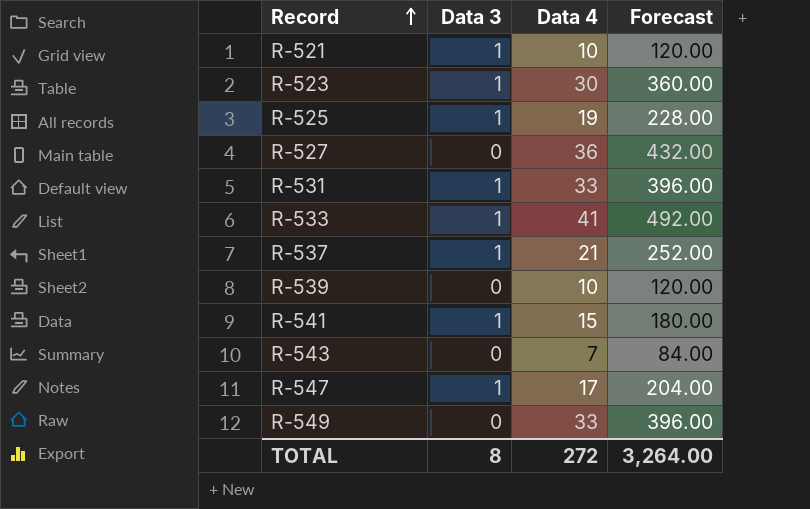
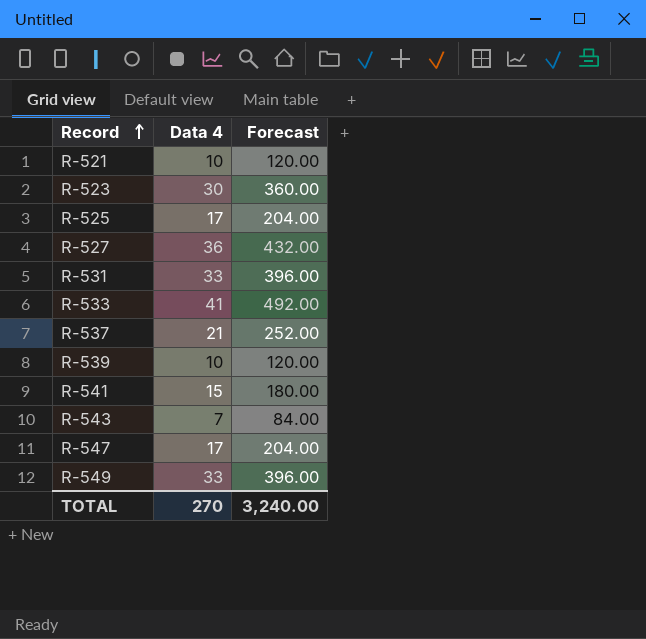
column Data 3 | position: 2 -> none
R-525 | Data 4: 19 -> 17
R-525 | Forecast: 228.00 -> 204.00
TOTAL | Data 4: 272 -> 270
TOTAL | Forecast: 3,264.00 -> 3,240.00

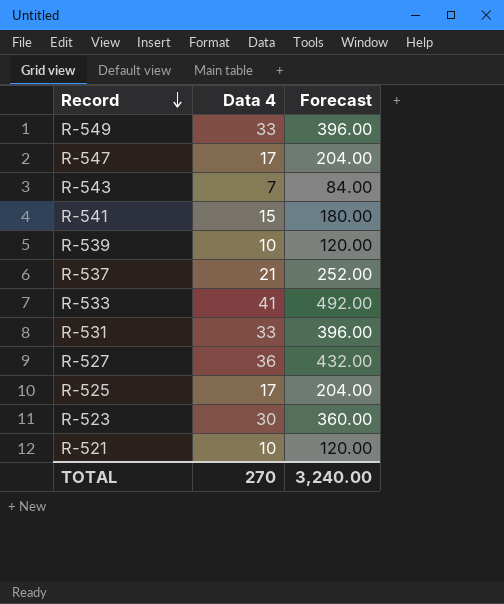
row order: Record ascending -> Record descending

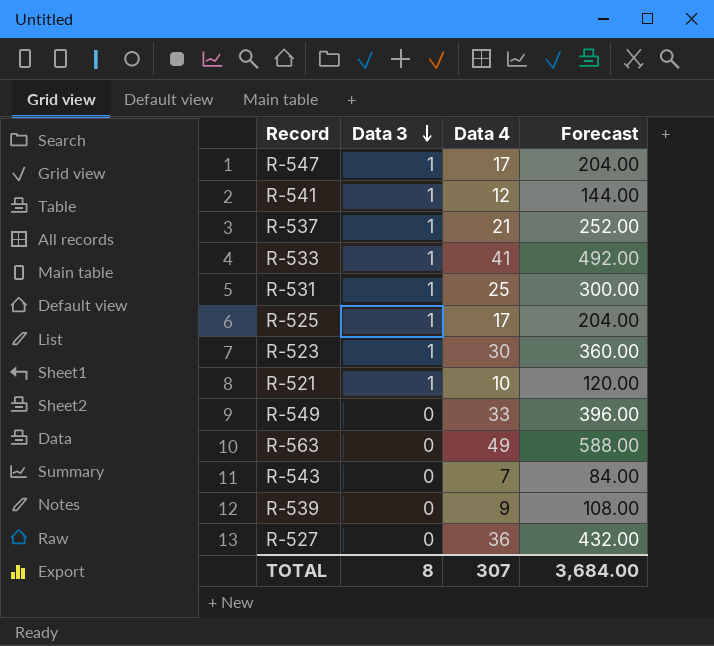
row order: Record descending -> Data 3 descending
column Data 3 | position: none -> 2
R-541 | Data 4: 15 -> 12
R-541 | Forecast: 180.00 -> 144.00
R-531 | Data 4: 33 -> 25
R-531 | Forecast: 396.00 -> 300.00
row R-563: none -> 0 | 49 | 588.00
R-539 | Data 4: 10 -> 9
R-539 | Forecast: 120.00 -> 108.00
TOTAL | Data 4: 270 -> 307
TOTAL | Forecast: 3,240.00 -> 3,684.00

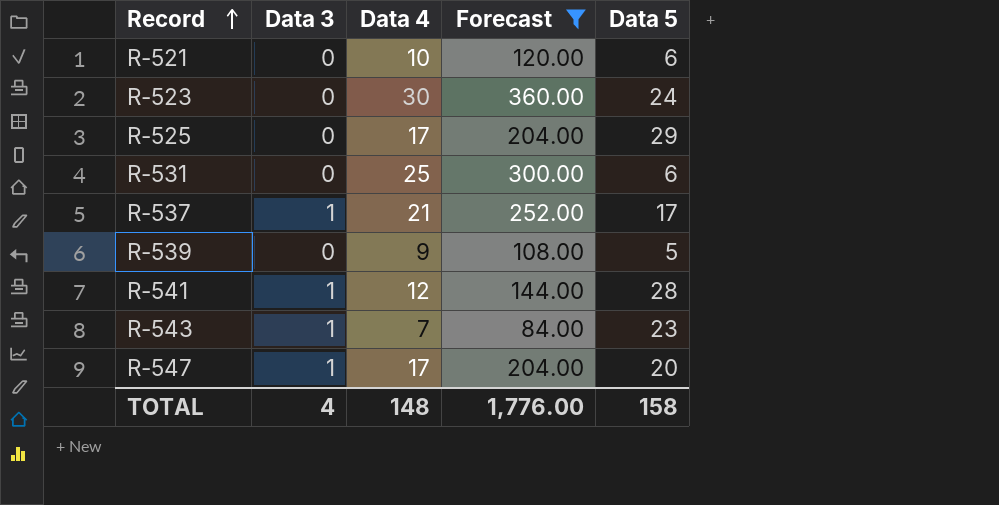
filter: none -> Forecast <= 360.00
row order: Data 3 descending -> Record ascending
column Data 5 | position: none -> 5
R-521 | Data 3: 1 -> 0
R-523 | Data 3: 1 -> 0
R-525 | Data 3: 1 -> 0
R-531 | Data 3: 1 -> 0
R-543 | Data 3: 0 -> 1
TOTAL | Data 3: 8 -> 4
TOTAL | Data 4: 307 -> 148
TOTAL | Forecast: 3,684.00 -> 1,776.00

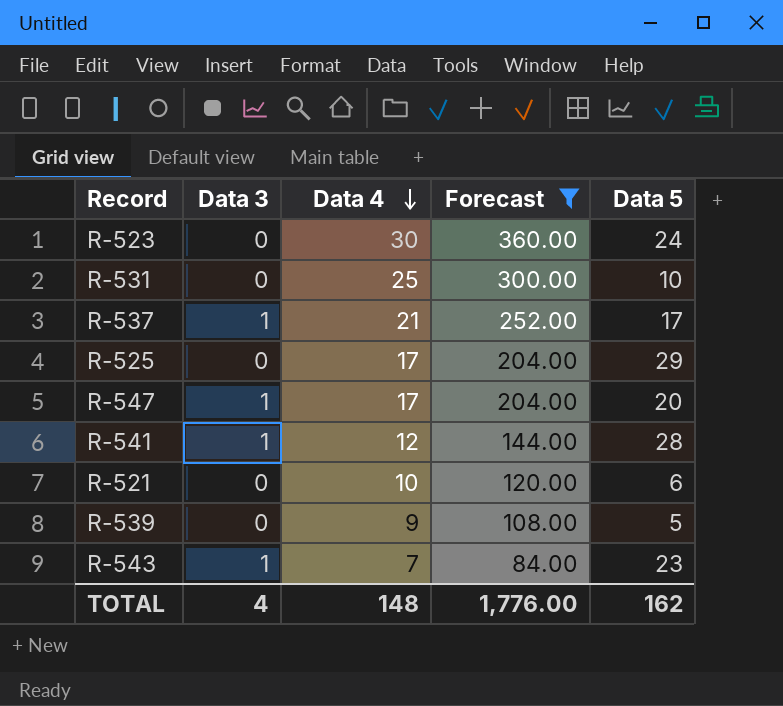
row order: Record ascending -> Data 4 descending
R-531 | Data 5: 6 -> 10
TOTAL | Data 5: 158 -> 162

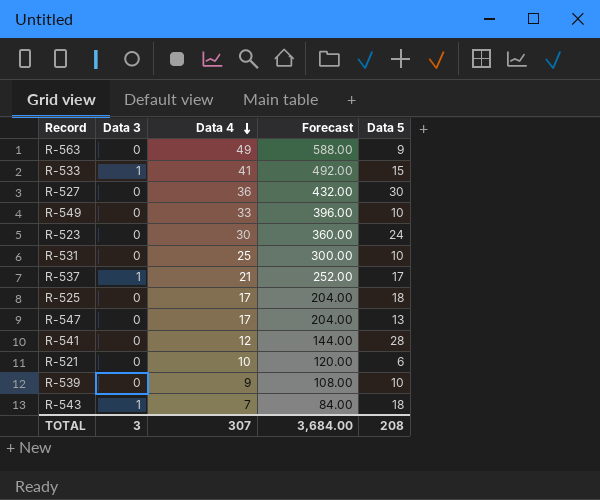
filter: Forecast <= 360.00 -> none
R-525 | Data 5: 29 -> 18
R-547 | Data 3: 1 -> 0
R-547 | Data 5: 20 -> 13
R-541 | Data 3: 1 -> 0
R-539 | Data 5: 5 -> 10
R-543 | Data 5: 23 -> 18
TOTAL | Data 3: 4 -> 3
TOTAL | Data 4: 148 -> 307
TOTAL | Forecast: 1,776.00 -> 3,684.00
TOTAL | Data 5: 162 -> 208

